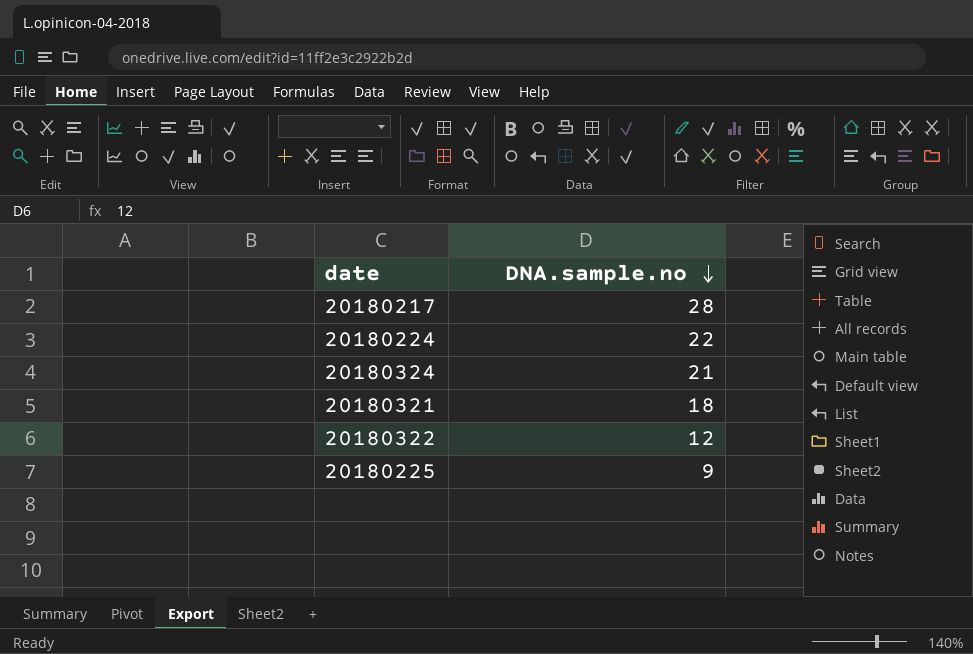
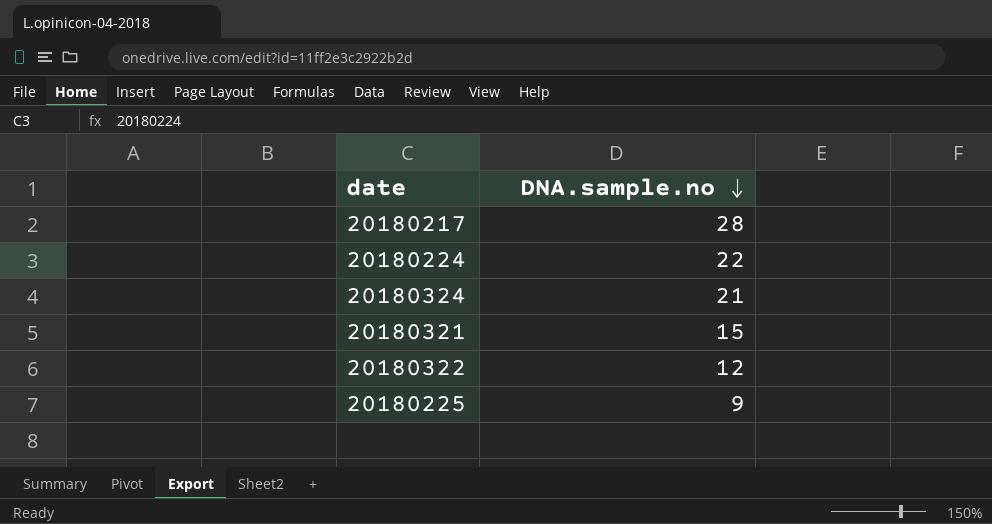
20180321 | DNA.sample.no: 18 -> 15

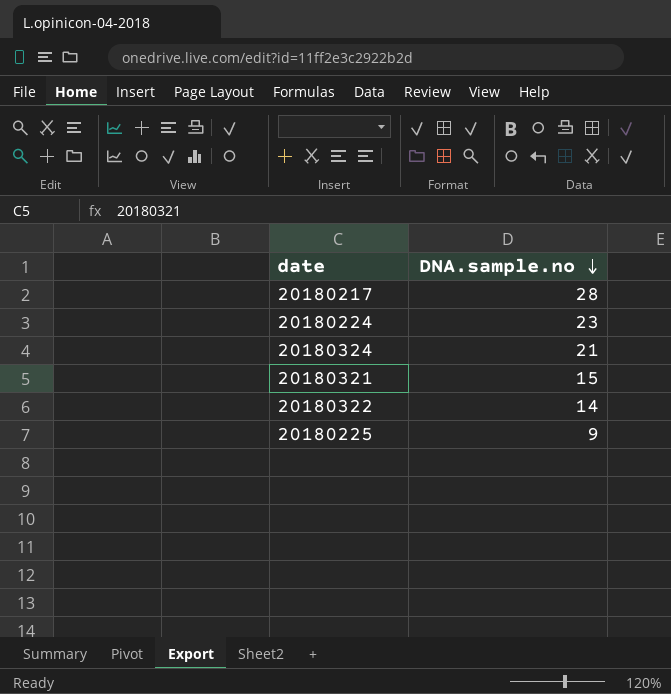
20180224 | DNA.sample.no: 22 -> 23
20180322 | DNA.sample.no: 12 -> 14

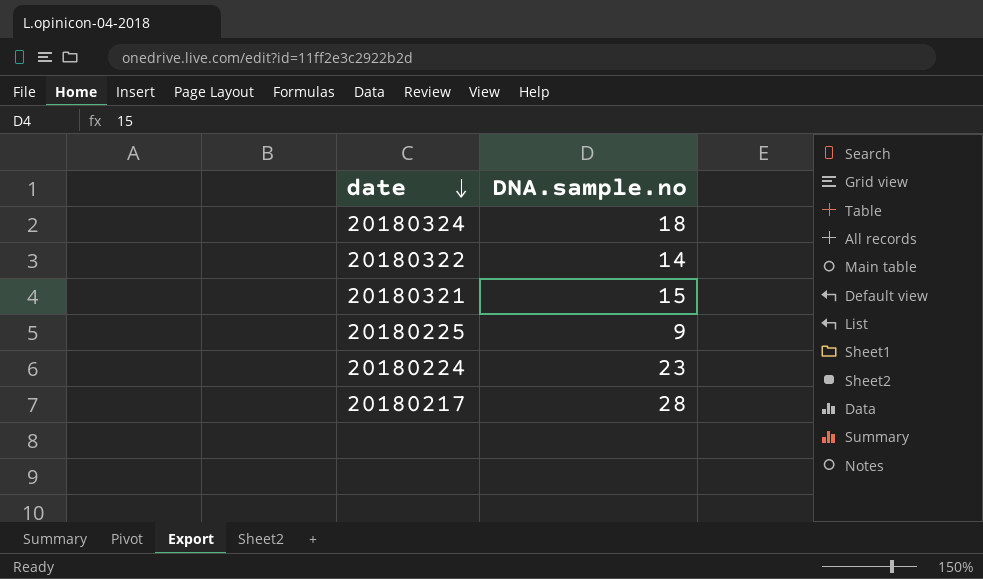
row order: DNA.sample.no descending -> date descending
20180324 | DNA.sample.no: 21 -> 18

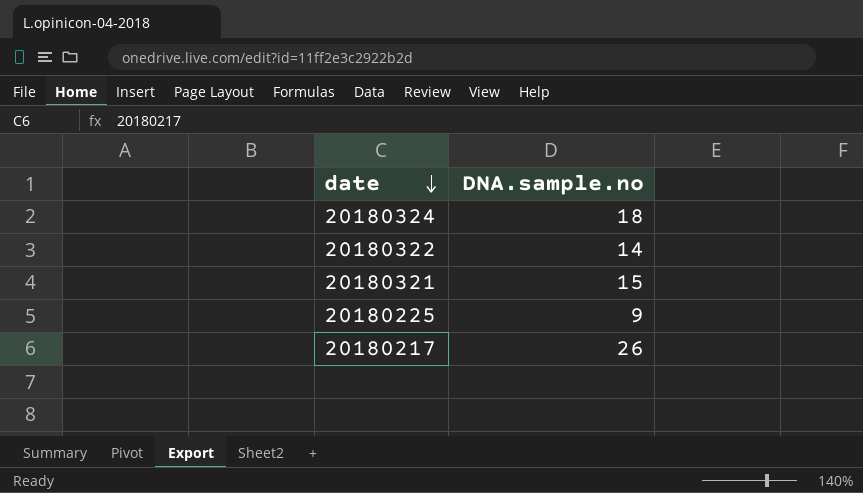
row 20180224: 23 -> none
20180217 | DNA.sample.no: 28 -> 26

